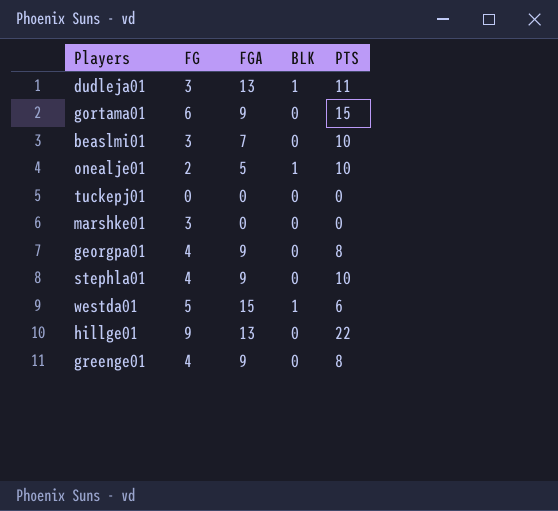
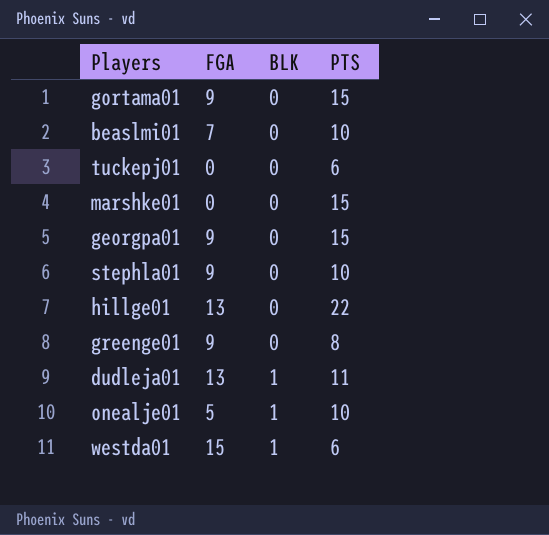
row order: none -> BLK ascending
column FG | position: 2 -> none
tuckepj01 | PTS: 0 -> 6
marshke01 | PTS: 0 -> 15
georgpa01 | PTS: 8 -> 15

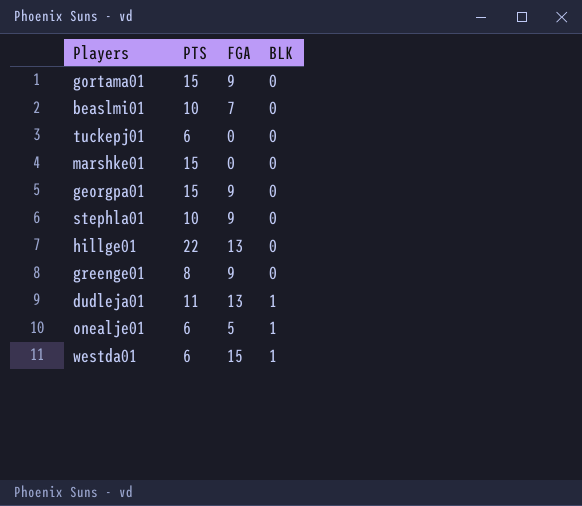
column PTS | position: 4 -> 2
onealje01 | PTS: 10 -> 6

